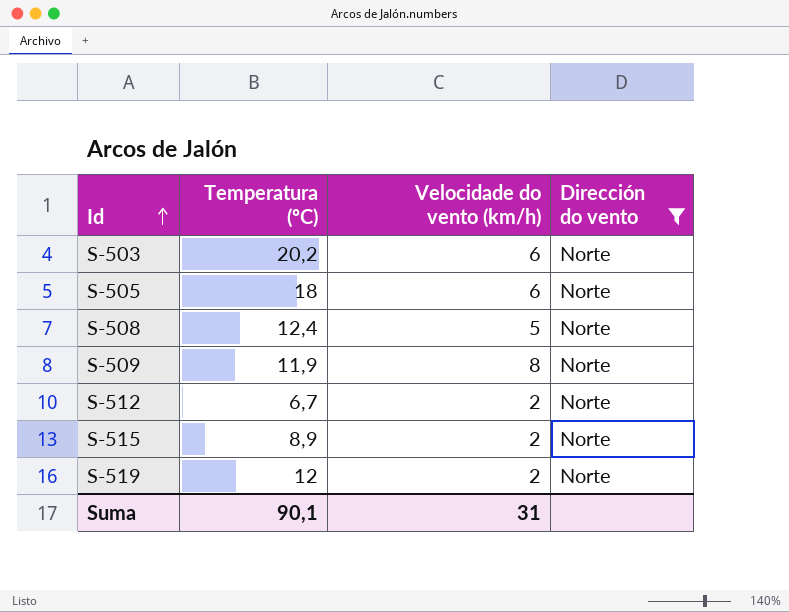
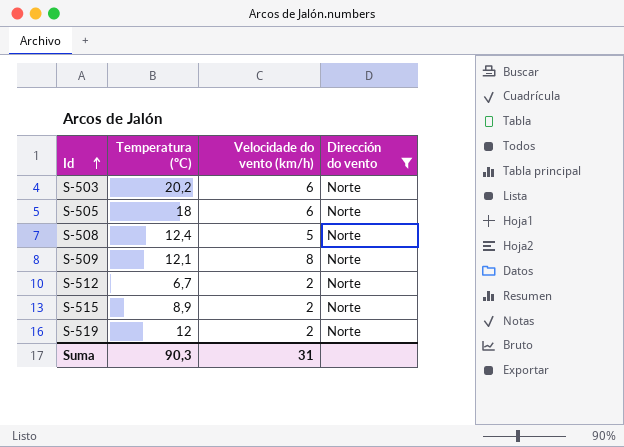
S-509 | Temperatura (ºC): 11,9 -> 12,1
Suma | Temperatura (ºC): 90,1 -> 90,3

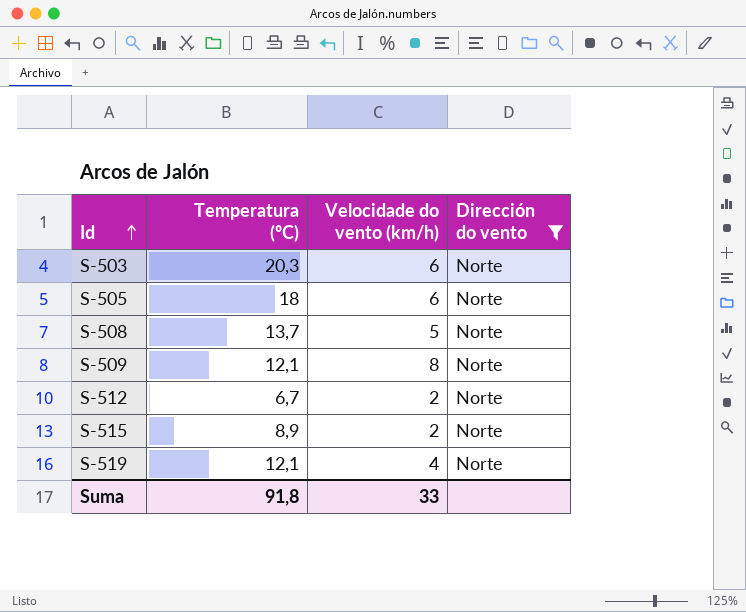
S-503 | Temperatura (ºC): 20,2 -> 20,3
S-508 | Temperatura (ºC): 12,4 -> 13,7
S-519 | Temperatura (ºC): 12 -> 12,1
S-519 | Velocidade do vento (km/h): 2 -> 4
Suma | Temperatura (ºC): 90,3 -> 91,8
Suma | Velocidade do vento (km/h): 31 -> 33

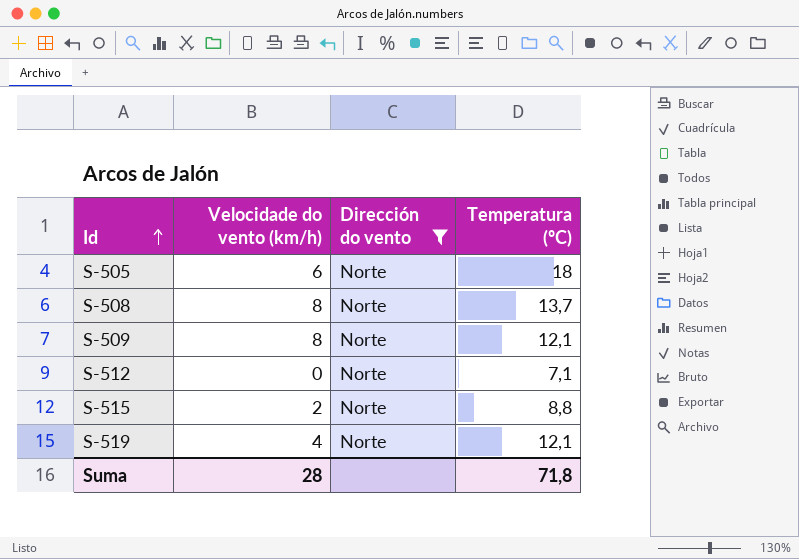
column Temperatura (ºC) | position: 2 -> 4
row S-503: 20,3 | 6 | Norte -> none
S-508 | Velocidade do vento (km/h): 5 -> 8
S-512 | Velocidade do vento (km/h): 2 -> 0
S-512 | Temperatura (ºC): 6,7 -> 7,1
S-515 | Temperatura (ºC): 8,9 -> 8,8
Suma | Velocidade do vento (km/h): 33 -> 28
Suma | Temperatura (ºC): 91,8 -> 71,8

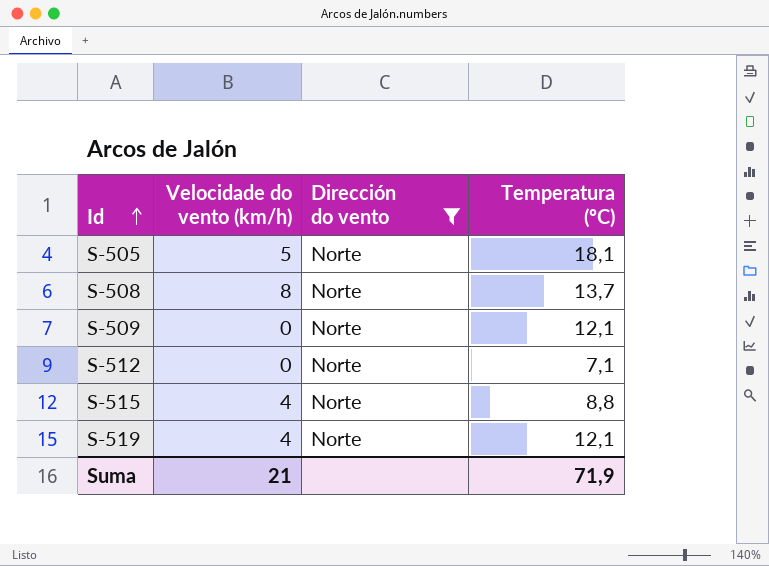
S-505 | Velocidade do vento (km/h): 6 -> 5
S-505 | Temperatura (ºC): 18 -> 18,1
S-509 | Velocidade do vento (km/h): 8 -> 0
S-515 | Velocidade do vento (km/h): 2 -> 4
Suma | Velocidade do vento (km/h): 28 -> 21
Suma | Temperatura (ºC): 71,8 -> 71,9

